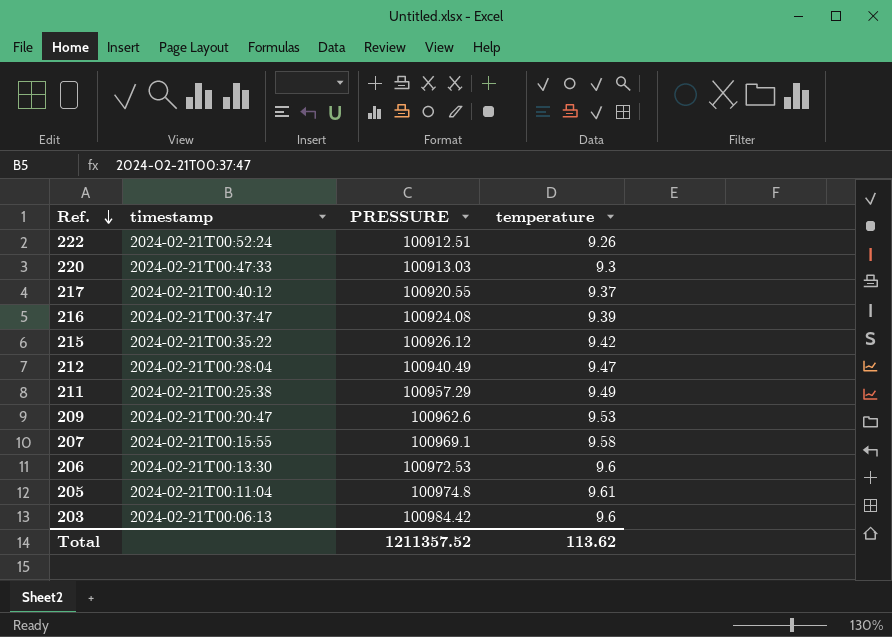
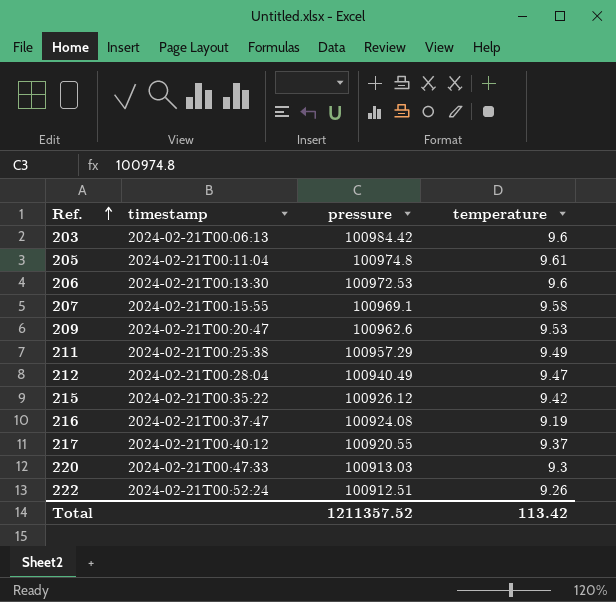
row order: Ref. descending -> Ref. ascending
column name: PRESSURE -> pressure
216 | temperature: 9.39 -> 9.19
Total | temperature: 113.62 -> 113.42

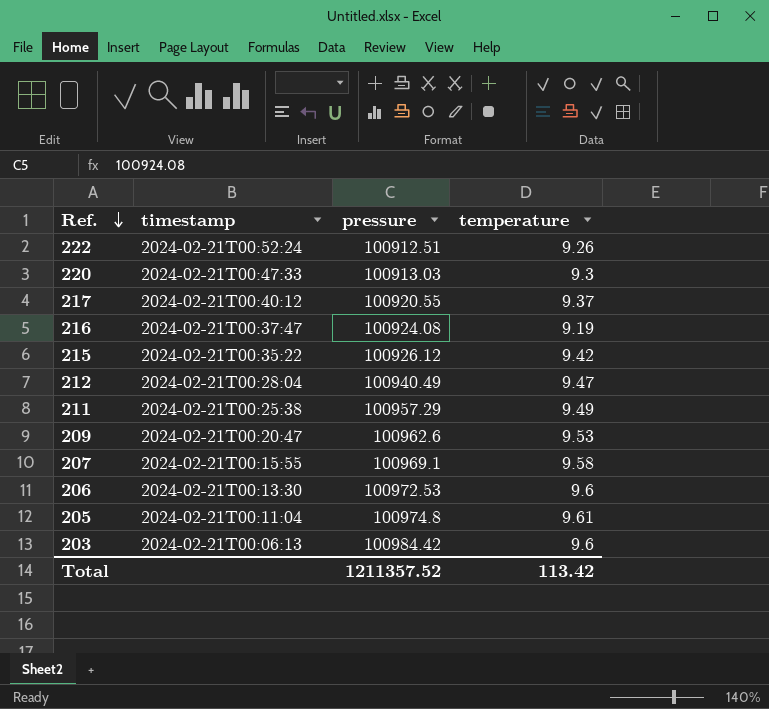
row order: Ref. ascending -> Ref. descending

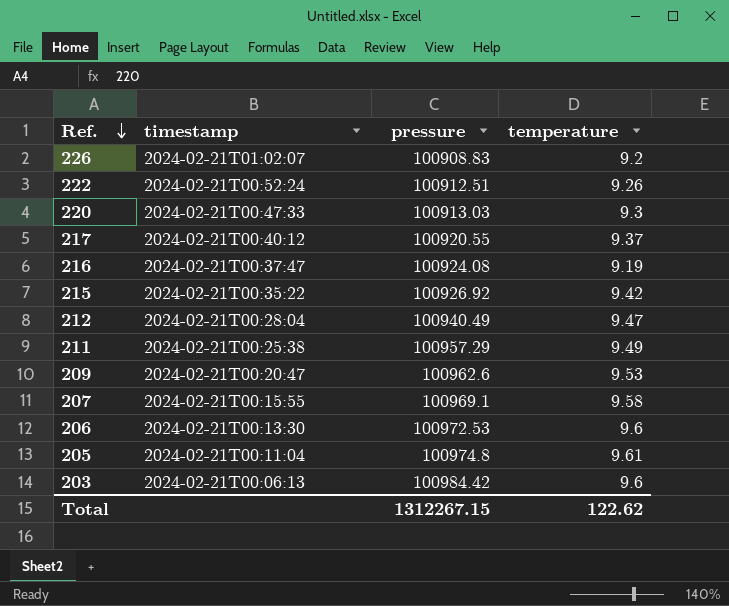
row 226: none -> 2024-02-21T01:02:07 | 100908.83 | 9.2
215 | pressure: 100926.12 -> 100926.92
Total | pressure: 1211357.52 -> 1312267.15
Total | temperature: 113.42 -> 122.62

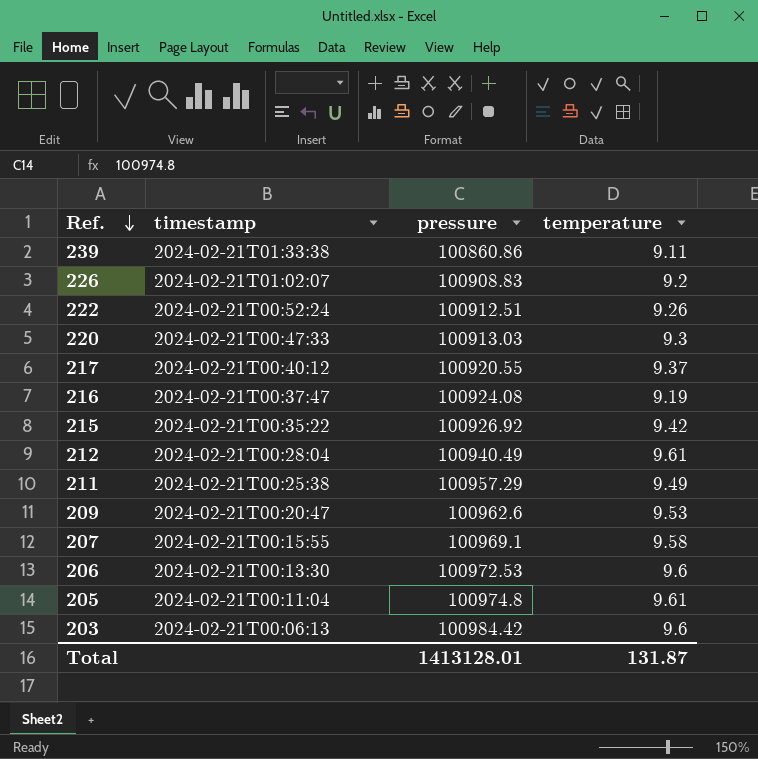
row 239: none -> 2024-02-21T01:33:38 | 100860.86 | 9.11
212 | temperature: 9.47 -> 9.61
Total | pressure: 1312267.15 -> 1413128.01
Total | temperature: 122.62 -> 131.87

